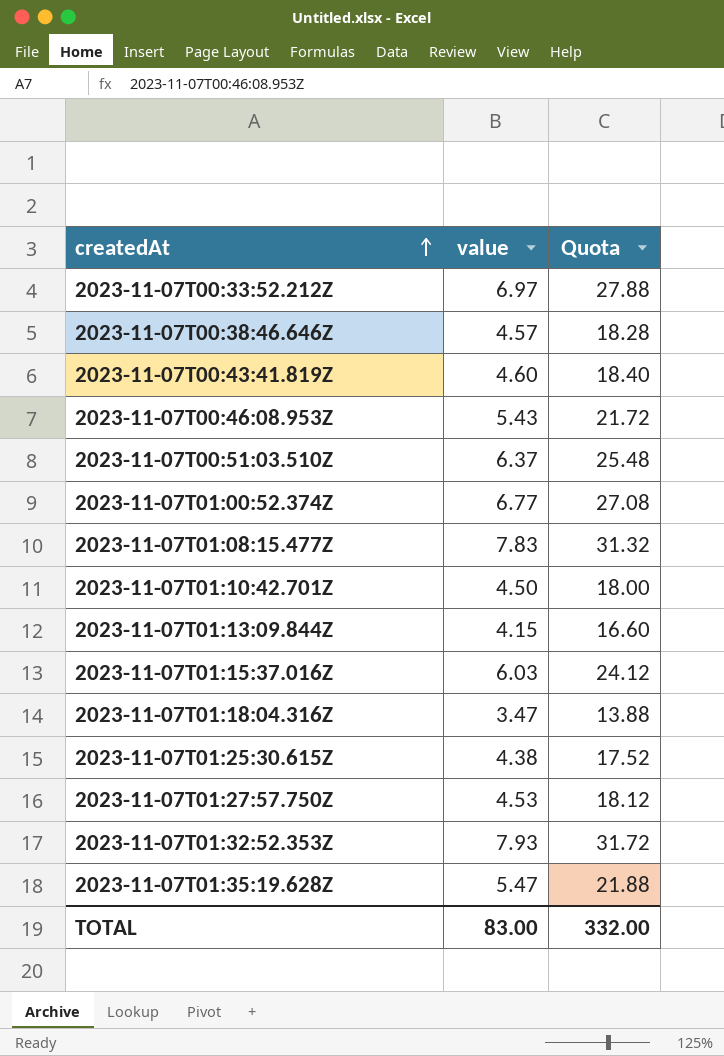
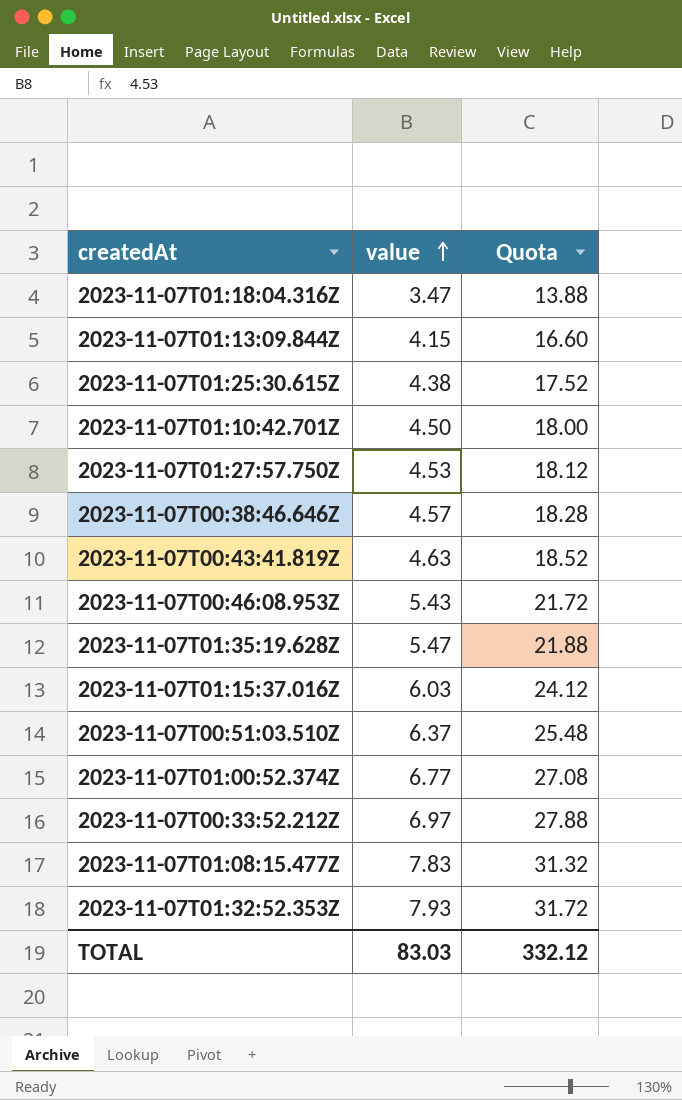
row order: createdAt ascending -> value ascending
2023-11-07T00:43:41.819Z | value: 4.60 -> 4.63
2023-11-07T00:43:41.819Z | Quota: 18.40 -> 18.52
TOTAL | value: 83.00 -> 83.03
TOTAL | Quota: 332.00 -> 332.12

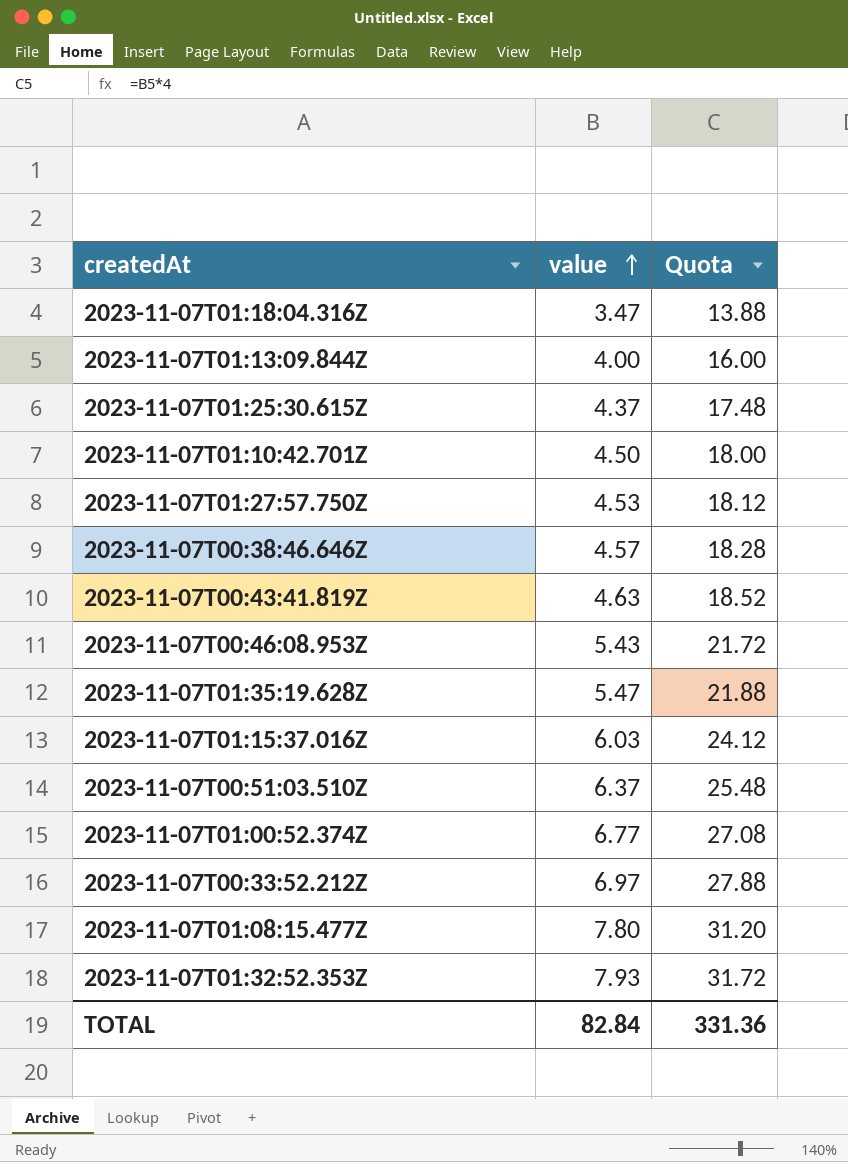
2023-11-07T01:13:09.844Z | value: 4.15 -> 4.00
2023-11-07T01:13:09.844Z | Quota: 16.60 -> 16.00
2023-11-07T01:25:30.615Z | value: 4.38 -> 4.37
2023-11-07T01:25:30.615Z | Quota: 17.52 -> 17.48
2023-11-07T01:08:15.477Z | value: 7.83 -> 7.80
2023-11-07T01:08:15.477Z | Quota: 31.32 -> 31.20
TOTAL | value: 83.03 -> 82.84
TOTAL | Quota: 332.12 -> 331.36

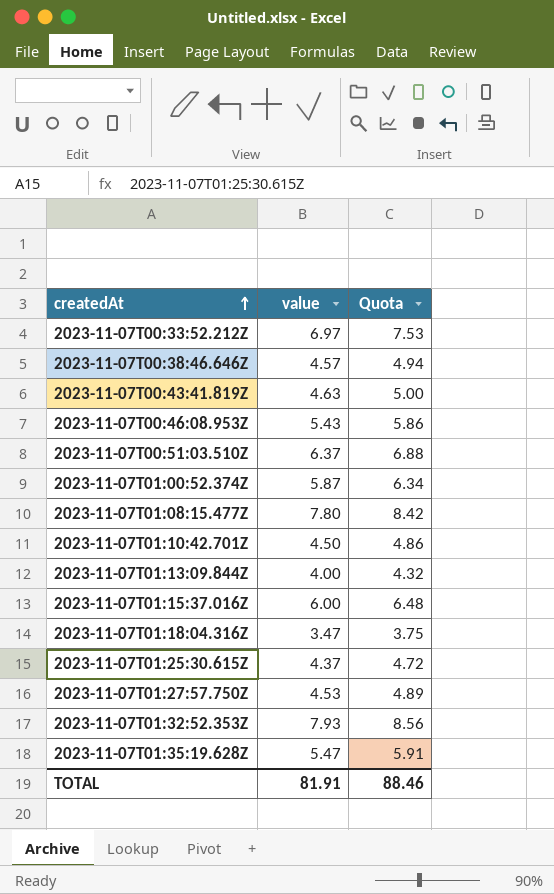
row order: value ascending -> createdAt ascending
column Quota | formula: [value] * 4 -> [value] * 1.08
2023-11-07T01:00:52.374Z | value: 6.77 -> 5.87
2023-11-07T01:15:37.016Z | value: 6.03 -> 6.00
TOTAL | value: 82.84 -> 81.91
TOTAL | Quota: 331.36 -> 88.46

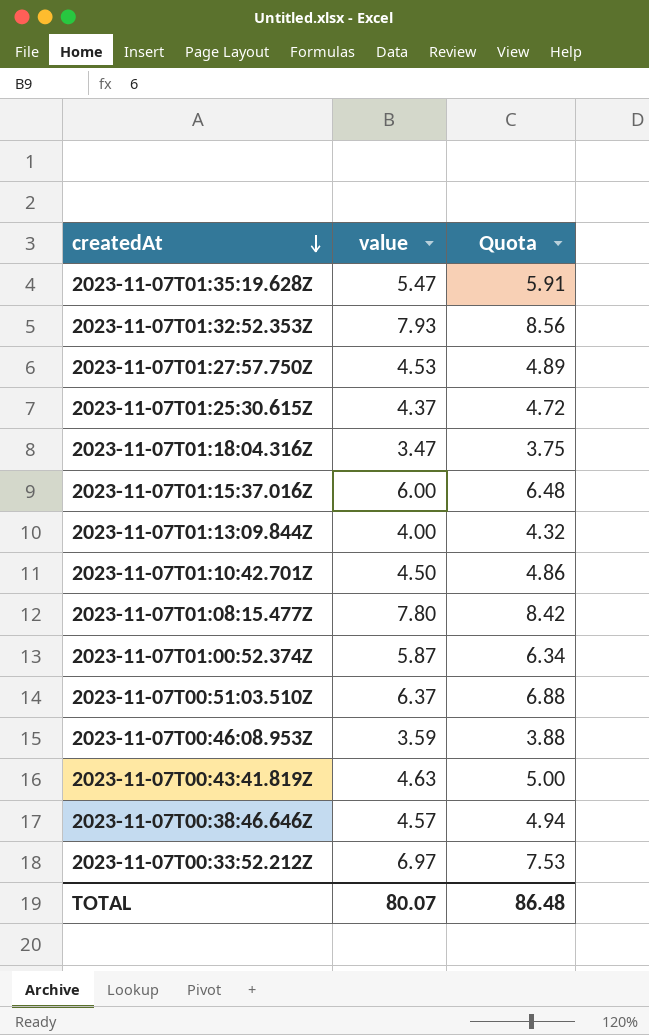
row order: createdAt ascending -> createdAt descending
2023-11-07T00:46:08.953Z | value: 5.43 -> 3.59
2023-11-07T00:46:08.953Z | Quota: 5.86 -> 3.88
TOTAL | value: 81.91 -> 80.07
TOTAL | Quota: 88.46 -> 86.48

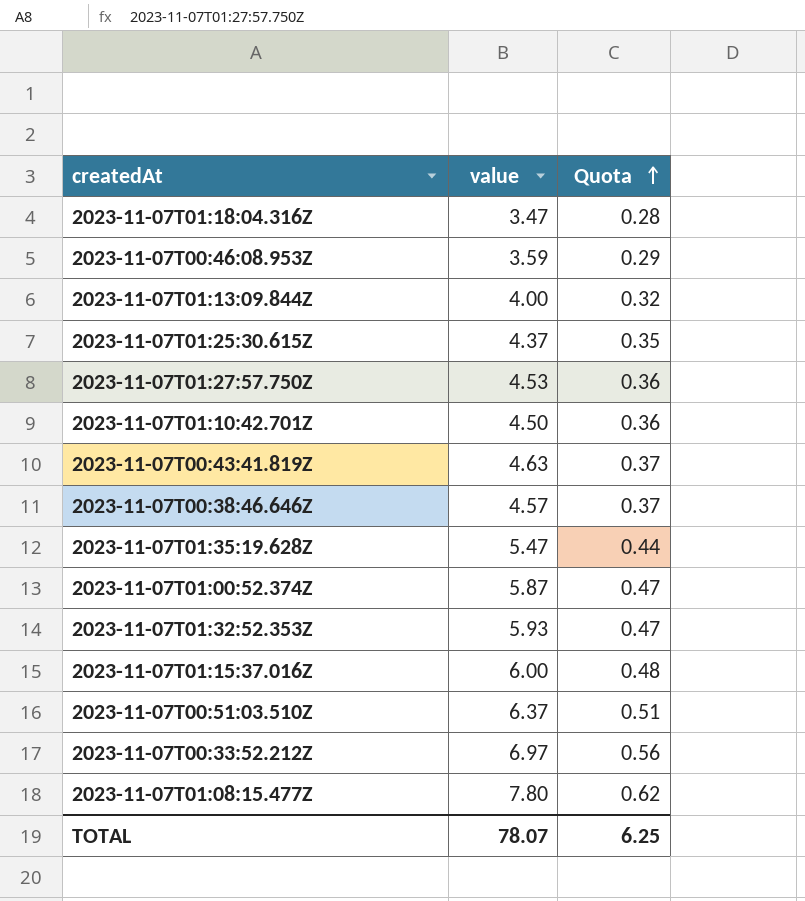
row order: createdAt descending -> Quota ascending
column Quota | formula: [value] * 1.08 -> [value] * 0.08
2023-11-07T01:32:52.353Z | value: 7.93 -> 5.93
TOTAL | value: 80.07 -> 78.07
TOTAL | Quota: 86.48 -> 6.25

